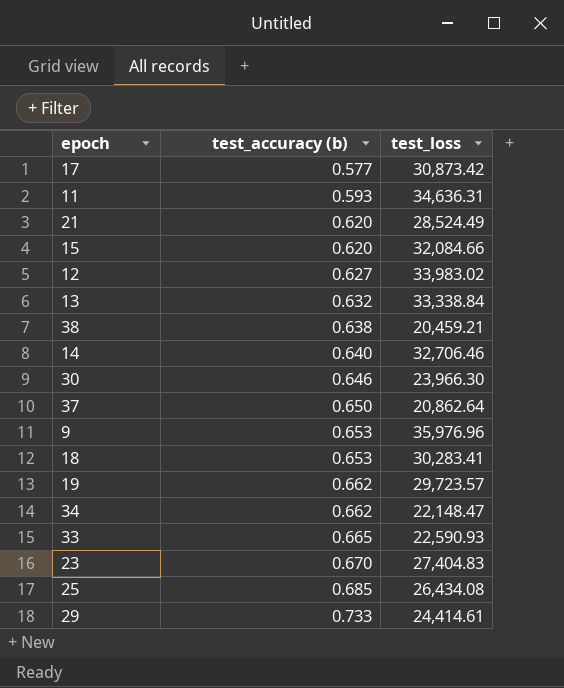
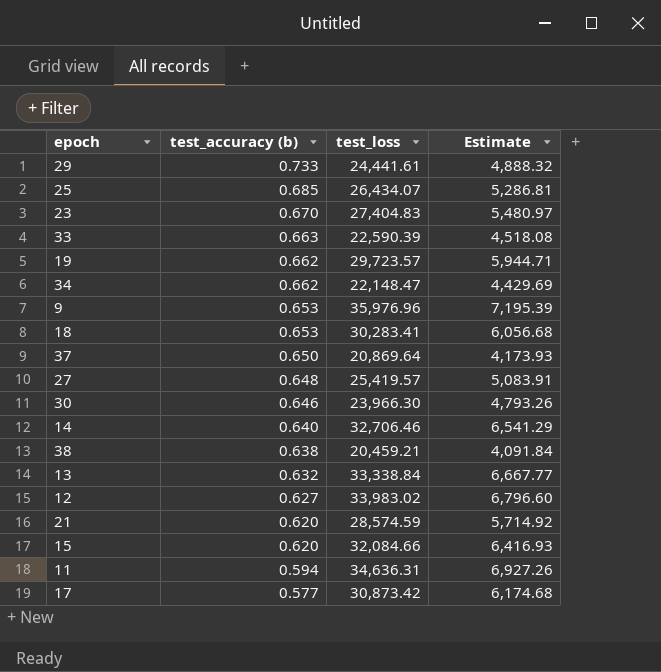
row order: test_accuracy (b) ascending -> test_accuracy (b) descending
column Estimate | formula: none -> [test_loss] * 0.2
29 | test_loss: 24,414.61 -> 24,441.61
25 | test_loss: 26,434.08 -> 26,434.07
33 | test_accuracy (b): 0.665 -> 0.663
33 | test_loss: 22,590.93 -> 22,590.39
37 | test_loss: 20,862.64 -> 20,869.64
row 27: none -> 0.648 | 25,419.57 | 5,083.91
21 | test_loss: 28,524.49 -> 28,574.59
11 | test_accuracy (b): 0.593 -> 0.594

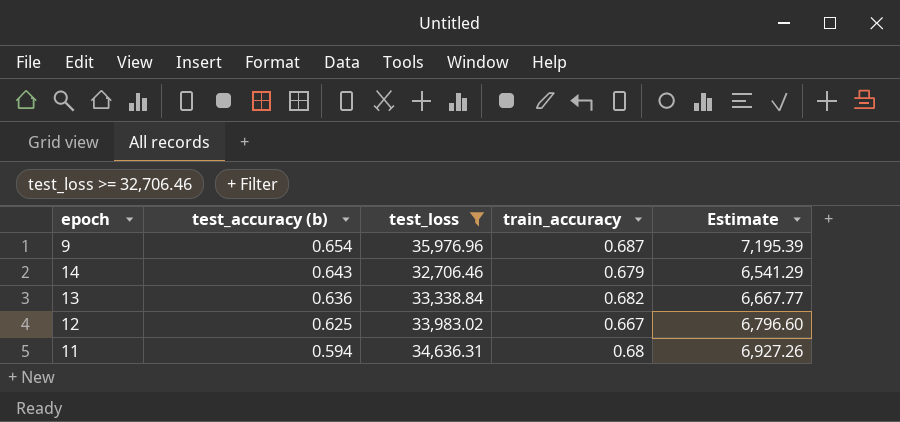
filter: none -> test_loss >= 32,706.46
column train_accuracy | position: none -> 4
9 | test_accuracy (b): 0.653 -> 0.654
14 | test_accuracy (b): 0.640 -> 0.643
13 | test_accuracy (b): 0.632 -> 0.636
12 | test_accuracy (b): 0.627 -> 0.625

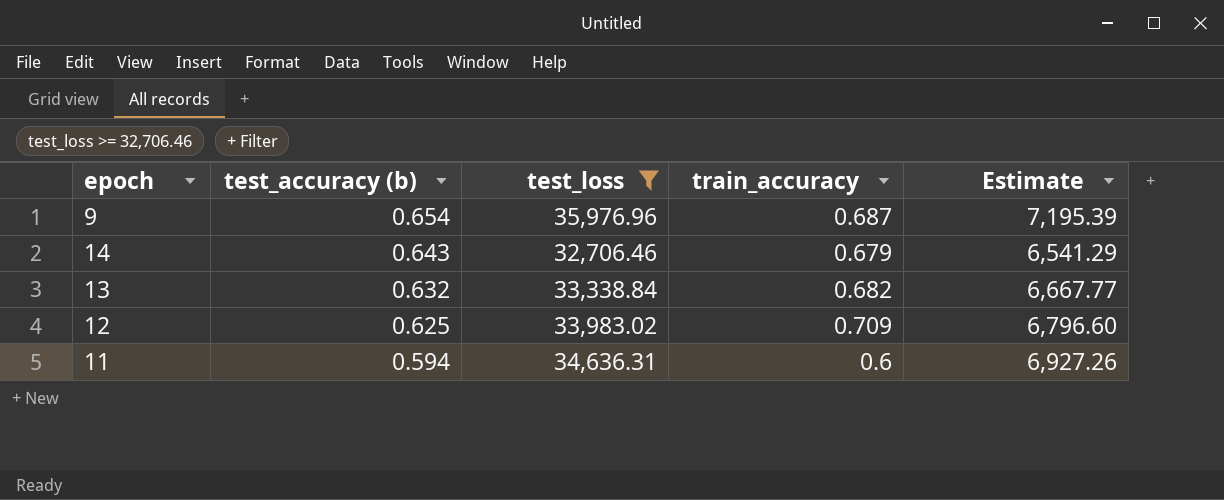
13 | test_accuracy (b): 0.636 -> 0.632
12 | train_accuracy: 0.667 -> 0.709
11 | train_accuracy: 0.68 -> 0.6

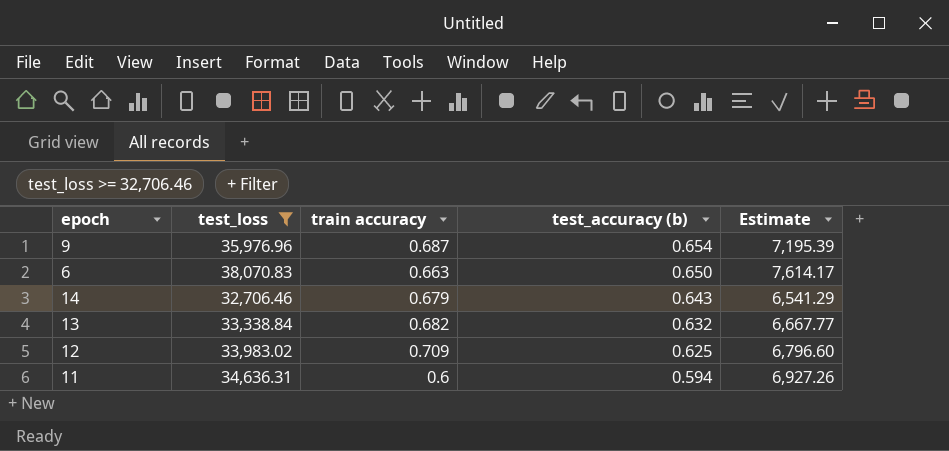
column name: train_accuracy -> train accuracy
column test_accuracy (b) | position: 2 -> 4
row 6: none -> 38,070.83 | 0.663 | 0.650 | 7,614.17

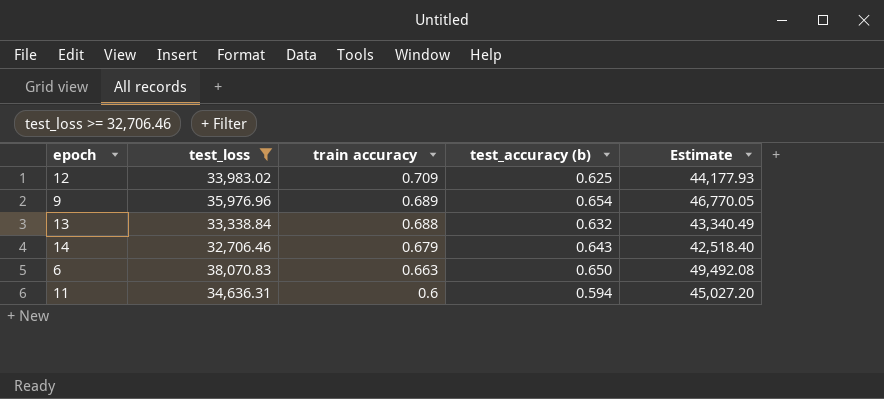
row order: test_accuracy (b) descending -> train accuracy descending
column Estimate | formula: [test_loss] * 0.2 -> [test_loss] * 1.3
9 | train accuracy: 0.687 -> 0.689
13 | train accuracy: 0.682 -> 0.688

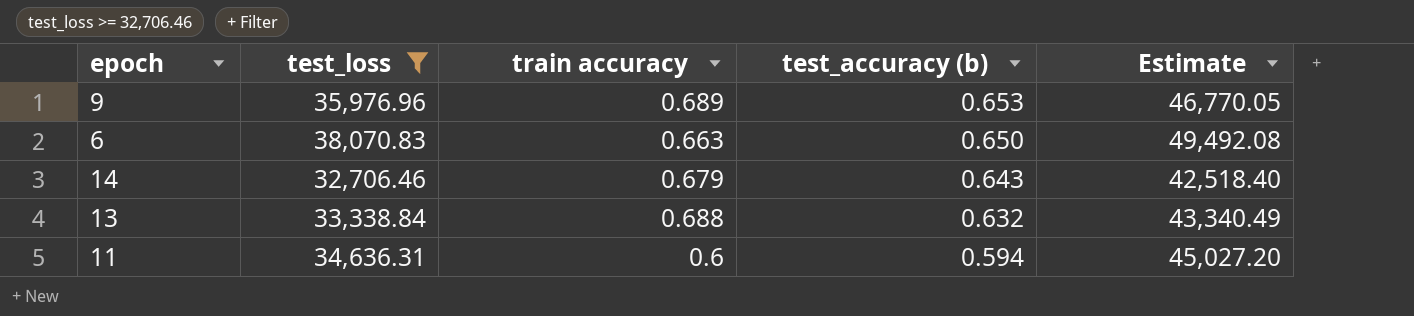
row order: train accuracy descending -> test_accuracy (b) descending
row 12: 33,983.02 | 0.709 | 0.625 | 44,177.93 -> none
9 | test_accuracy (b): 0.654 -> 0.653

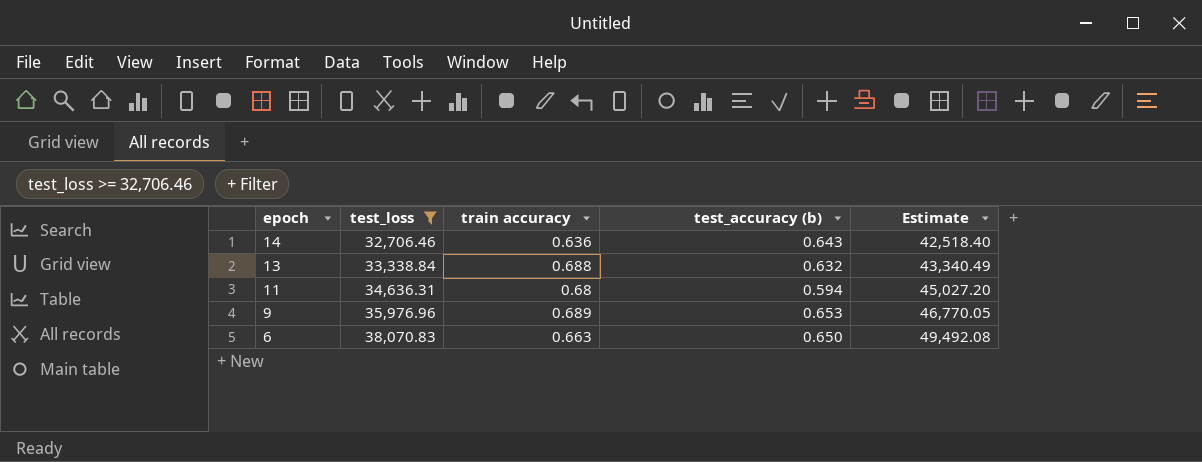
row order: test_accuracy (b) descending -> epoch descending
14 | train accuracy: 0.679 -> 0.636
11 | train accuracy: 0.6 -> 0.68

